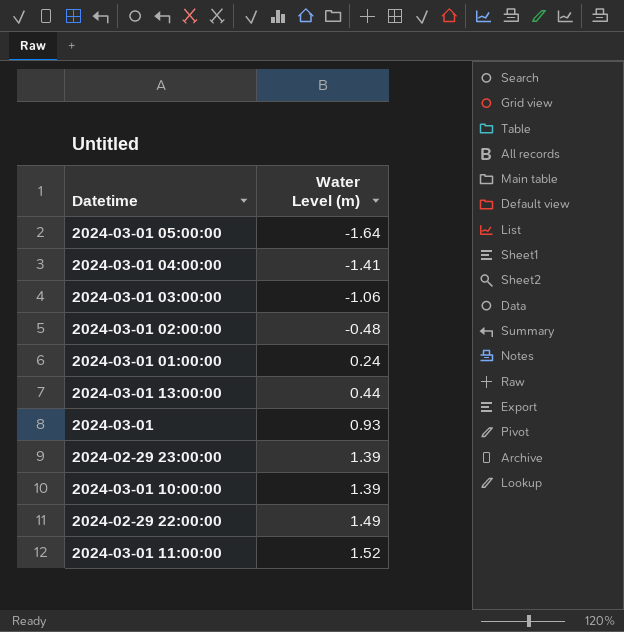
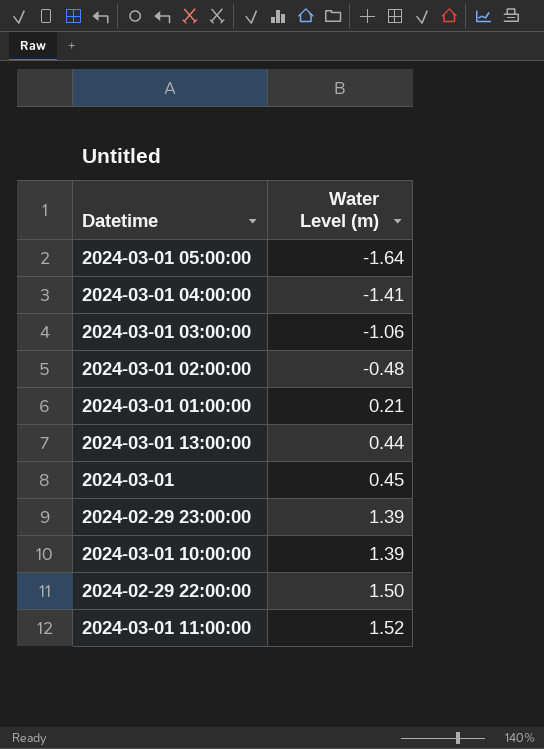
2024-03-01 01:00:00 | Water Level (m): 0.24 -> 0.21
2024-03-01 | Water Level (m): 0.93 -> 0.45
2024-02-29 22:00:00 | Water Level (m): 1.49 -> 1.50

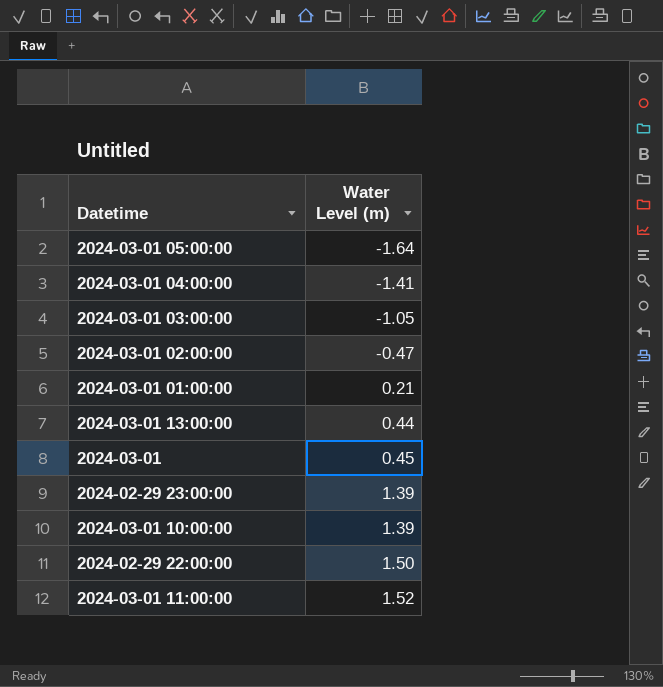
2024-03-01 03:00:00 | Water Level (m): -1.06 -> -1.05
2024-03-01 02:00:00 | Water Level (m): -0.48 -> -0.47

